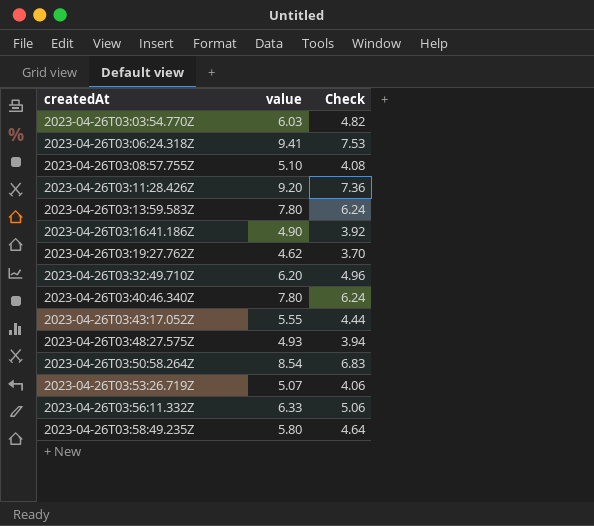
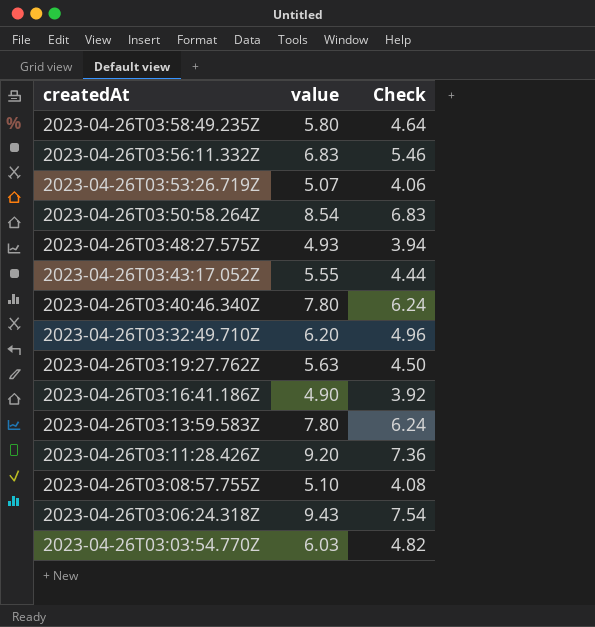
row order: createdAt ascending -> createdAt descending
2023-04-26T03:56:11.332Z | value: 6.33 -> 6.83
2023-04-26T03:56:11.332Z | Check: 5.06 -> 5.46
2023-04-26T03:19:27.762Z | value: 4.62 -> 5.63
2023-04-26T03:19:27.762Z | Check: 3.70 -> 4.50
2023-04-26T03:06:24.318Z | value: 9.41 -> 9.43
2023-04-26T03:06:24.318Z | Check: 7.53 -> 7.54

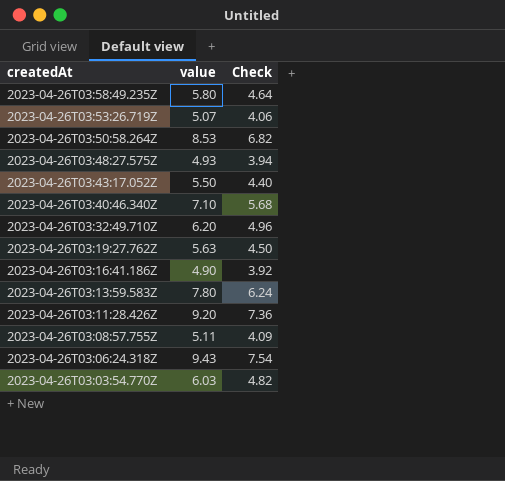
row 2023-04-26T03:56:11.332Z: 6.83 | 5.46 -> none
2023-04-26T03:50:58.264Z | value: 8.54 -> 8.53
2023-04-26T03:50:58.264Z | Check: 6.83 -> 6.82
2023-04-26T03:43:17.052Z | value: 5.55 -> 5.50
2023-04-26T03:43:17.052Z | Check: 4.44 -> 4.40
2023-04-26T03:40:46.340Z | value: 7.80 -> 7.10
2023-04-26T03:40:46.340Z | Check: 6.24 -> 5.68
2023-04-26T03:08:57.755Z | value: 5.10 -> 5.11
2023-04-26T03:08:57.755Z | Check: 4.08 -> 4.09

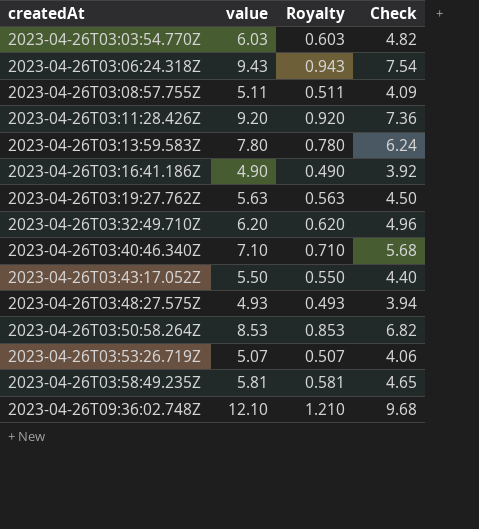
row order: createdAt descending -> createdAt ascending
column Royalty | formula: none -> [value] * 0.1
2023-04-26T03:58:49.235Z | value: 5.80 -> 5.81
2023-04-26T03:58:49.235Z | Check: 4.64 -> 4.65
row 2023-04-26T09:36:02.748Z: none -> 12.10 | 1.210 | 9.68

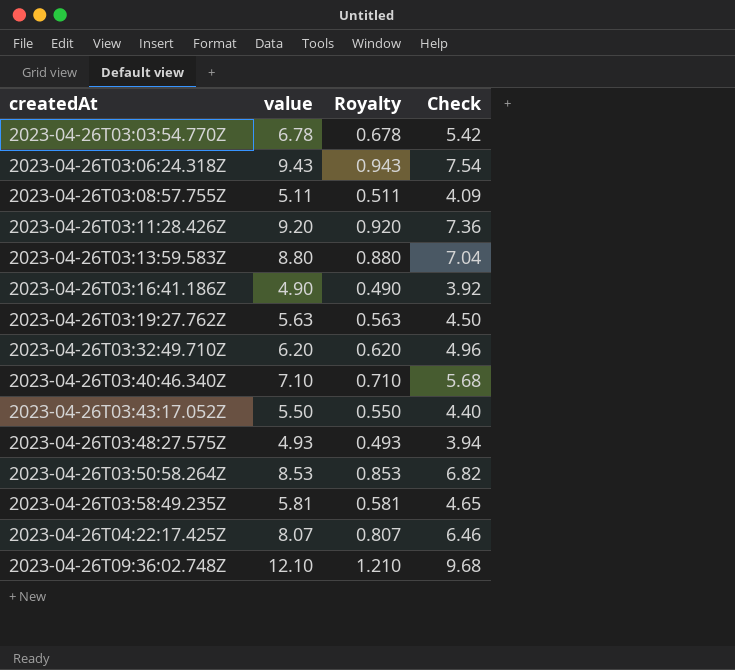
row 2023-04-26T03:53:26.719Z: 5.07 | 0.507 | 4.06 -> none
2023-04-26T03:03:54.770Z | value: 6.03 -> 6.78
2023-04-26T03:03:54.770Z | Royalty: 0.603 -> 0.678
2023-04-26T03:03:54.770Z | Check: 4.82 -> 5.42
2023-04-26T03:13:59.583Z | value: 7.80 -> 8.80
2023-04-26T03:13:59.583Z | Royalty: 0.780 -> 0.880
2023-04-26T03:13:59.583Z | Check: 6.24 -> 7.04
row 2023-04-26T04:22:17.425Z: none -> 8.07 | 0.807 | 6.46

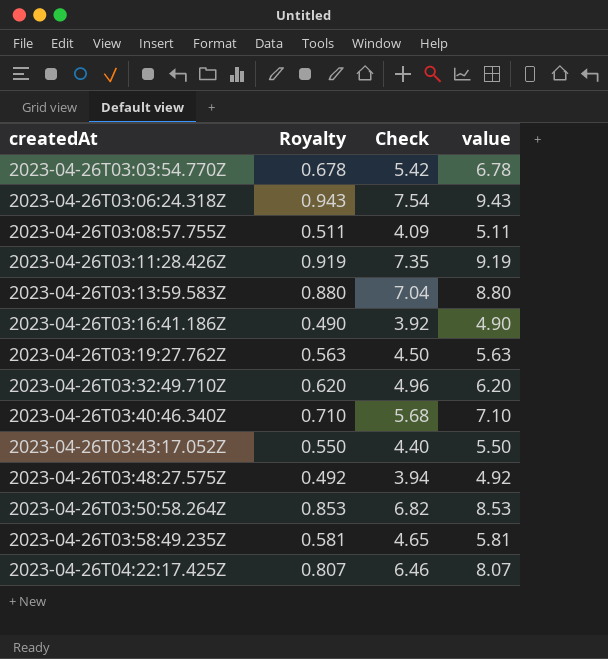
column value | position: 2 -> 4
row 2023-04-26T09:36:02.748Z: 12.10 | 1.210 | 9.68 -> none
2023-04-26T03:11:28.426Z | Royalty: 0.920 -> 0.919
2023-04-26T03:11:28.426Z | Check: 7.36 -> 7.35
2023-04-26T03:11:28.426Z | value: 9.20 -> 9.19
2023-04-26T03:48:27.575Z | Royalty: 0.493 -> 0.492
2023-04-26T03:48:27.575Z | value: 4.93 -> 4.92

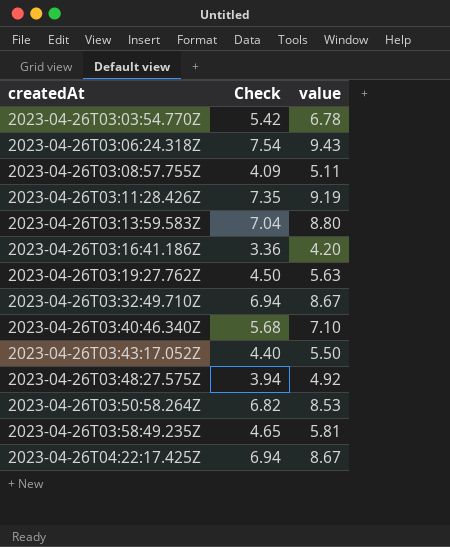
column Royalty | formula: [value] * 0.1 -> none
2023-04-26T03:16:41.186Z | Check: 3.92 -> 3.36
2023-04-26T03:16:41.186Z | value: 4.90 -> 4.20
2023-04-26T03:32:49.710Z | Check: 4.96 -> 6.94
2023-04-26T03:32:49.710Z | value: 6.20 -> 8.67
2023-04-26T04:22:17.425Z | Check: 6.46 -> 6.94
2023-04-26T04:22:17.425Z | value: 8.07 -> 8.67

